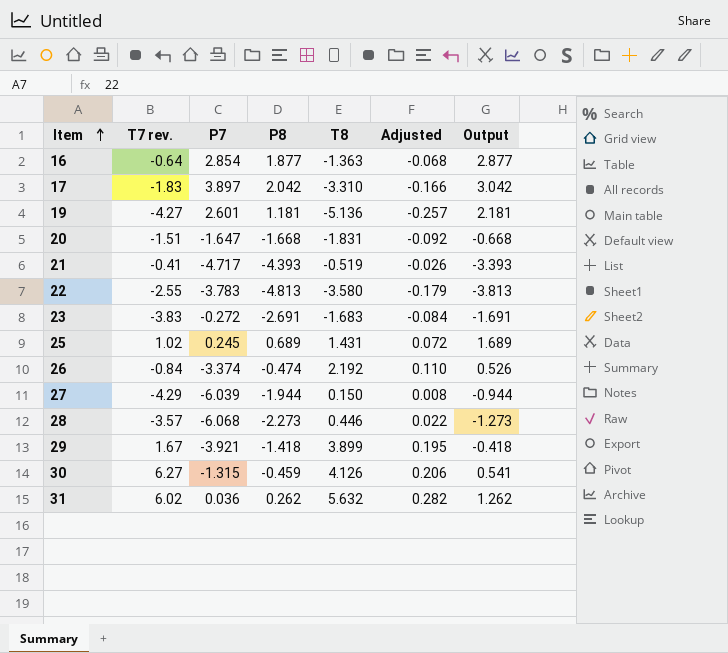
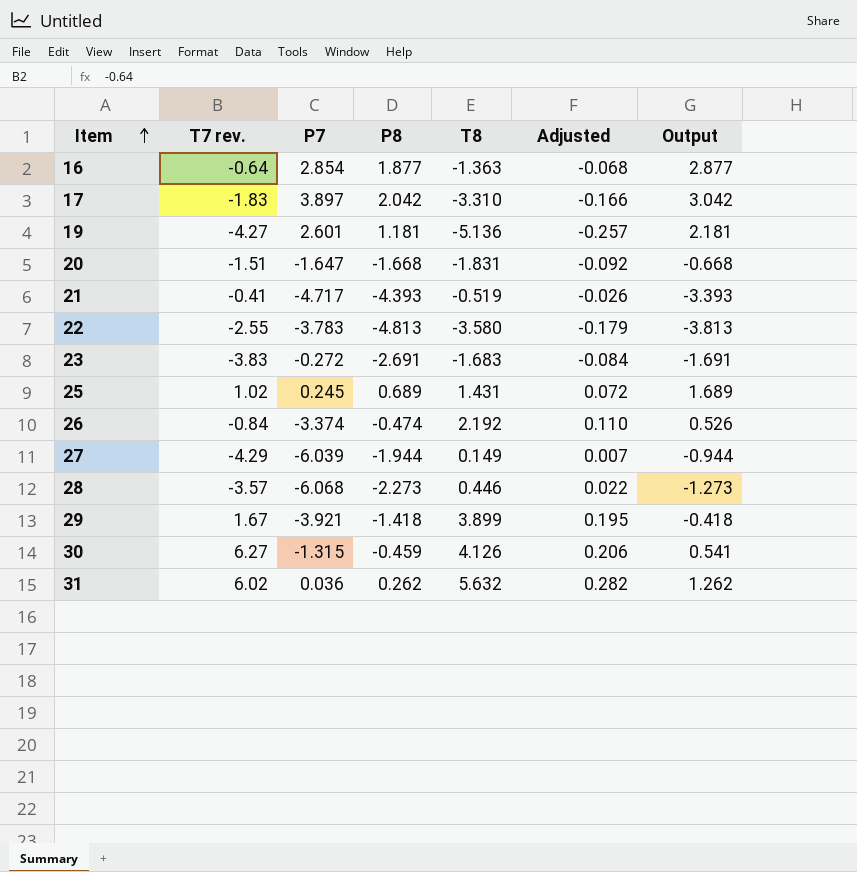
27 | T8: 0.150 -> 0.149
27 | Adjusted: 0.008 -> 0.007

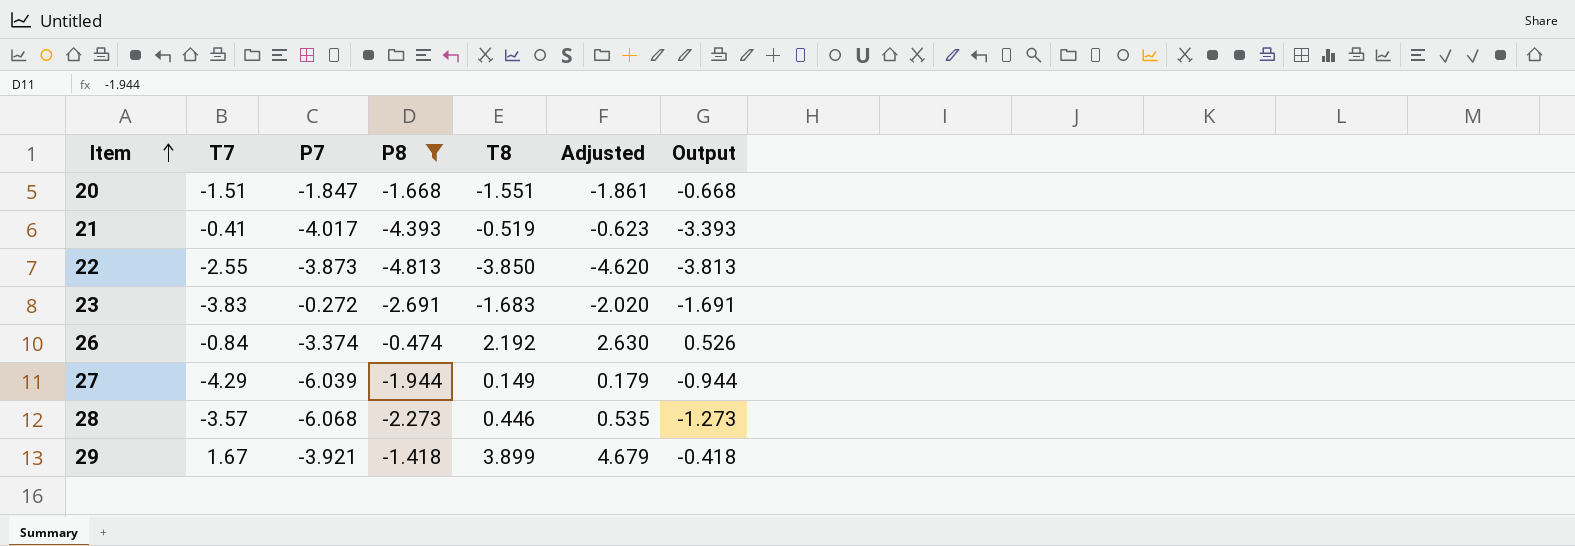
filter: none -> P8 <= -0.474
column name: T7 rev. -> T7
column Adjusted | formula: [T8] * 0.05 -> [T8] * 1.2
20 | P7: -1.647 -> -1.847
20 | T8: -1.831 -> -1.551
21 | P7: -4.717 -> -4.017
22 | P7: -3.783 -> -3.873
22 | T8: -3.580 -> -3.850

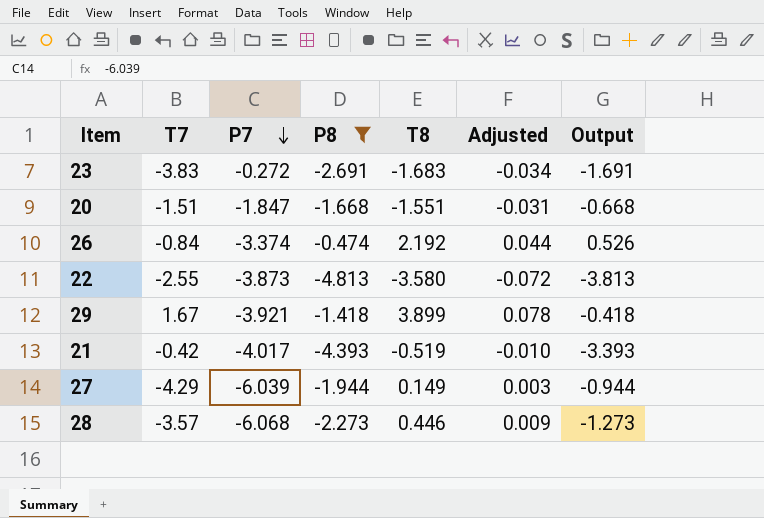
row order: Item ascending -> P7 descending
column Adjusted | formula: [T8] * 1.2 -> [T8] * 0.02
22 | T8: -3.850 -> -3.580
21 | T7: -0.41 -> -0.42

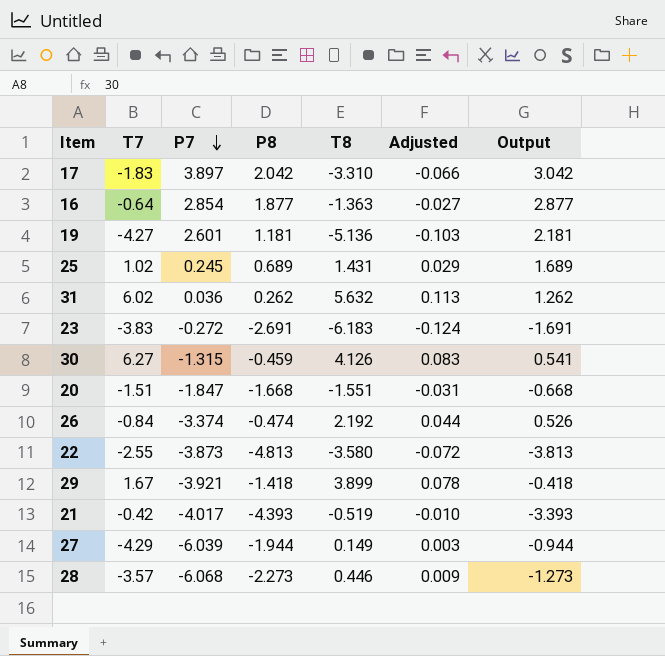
filter: P8 <= -0.474 -> none
23 | T8: -1.683 -> -6.183
23 | Adjusted: -0.034 -> -0.124

